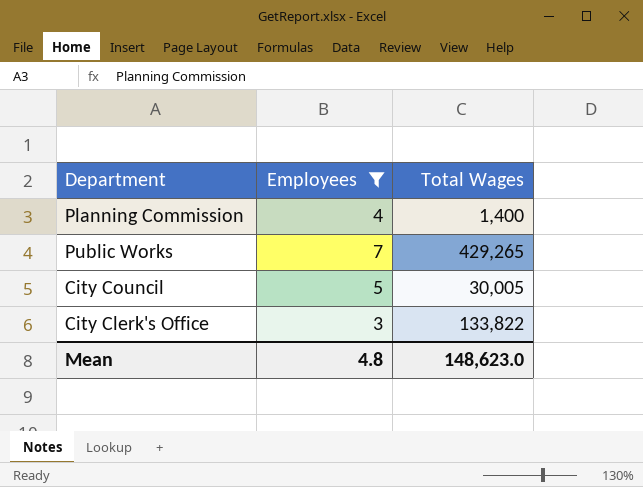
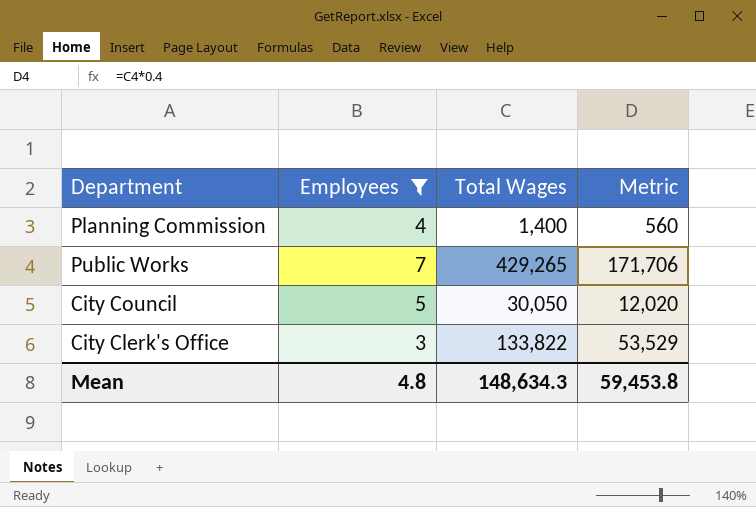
column Metric | formula: none -> [Total Wages] * 0.4
City Council | Total Wages: 30,005 -> 30,050
Mean | Total Wages: 148,623.0 -> 148,634.3

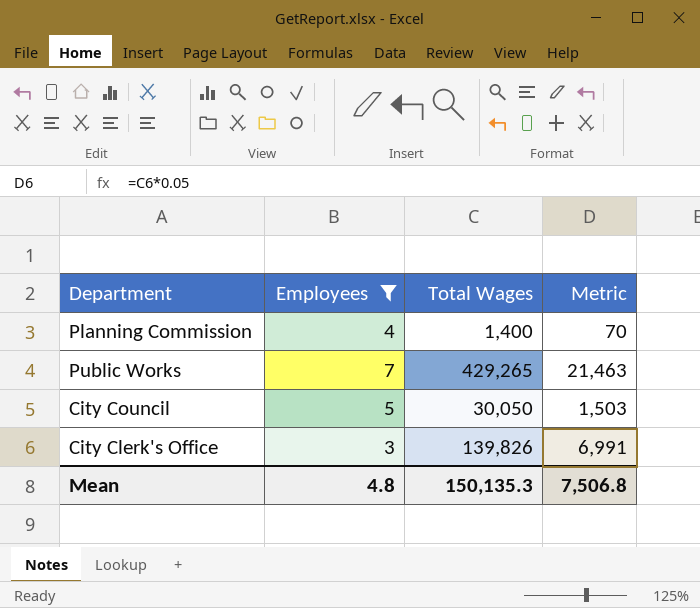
column Metric | formula: [Total Wages] * 0.4 -> [Total Wages] * 0.05
City Clerk's Office | Total Wages: 133,822 -> 139,826
Mean | Total Wages: 148,634.3 -> 150,135.3
Mean | Metric: 59,453.8 -> 7,506.8

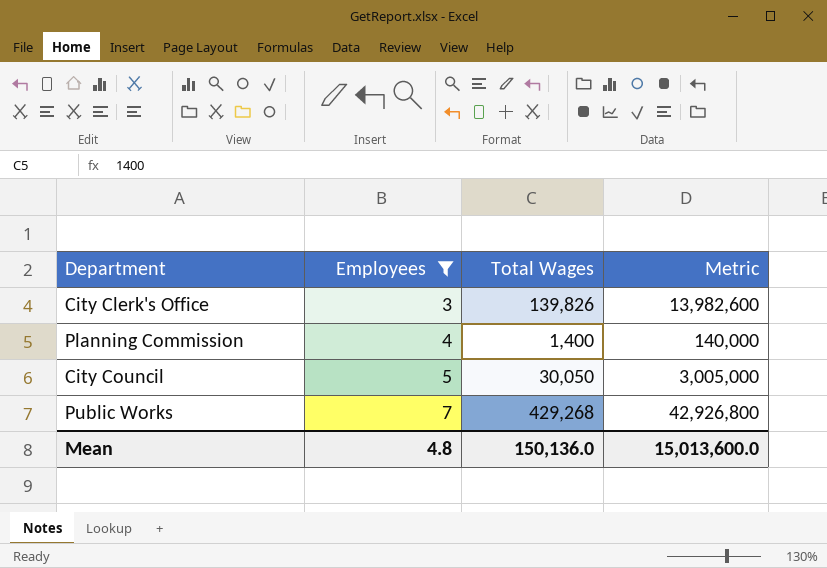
row order: none -> Employees ascending
column Metric | formula: [Total Wages] * 0.05 -> [Total Wages] * 100
Public Works | Total Wages: 429,265 -> 429,268
Mean | Total Wages: 150,135.3 -> 150,136.0
Mean | Metric: 7,506.8 -> 15,013,600.0

